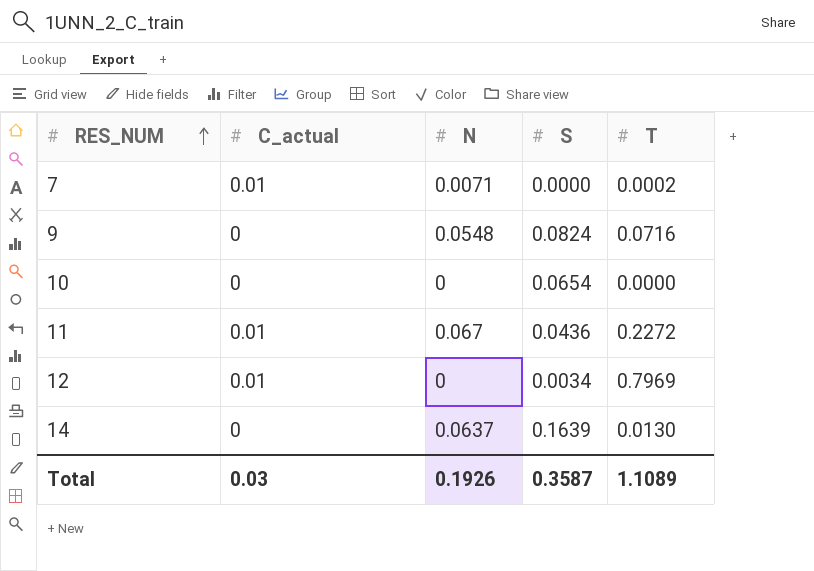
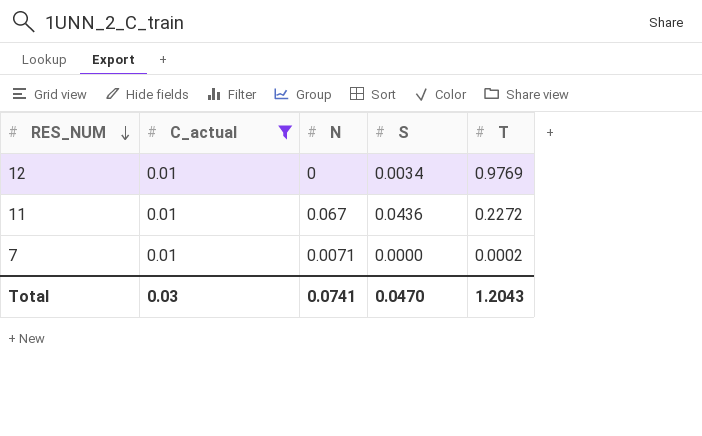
filter: none -> C_actual = 0.01
row order: RES_NUM ascending -> RES_NUM descending
12 | T: 0.7969 -> 0.9769
Total | N: 0.1926 -> 0.0741
Total | S: 0.3587 -> 0.0470
Total | T: 1.1089 -> 1.2043

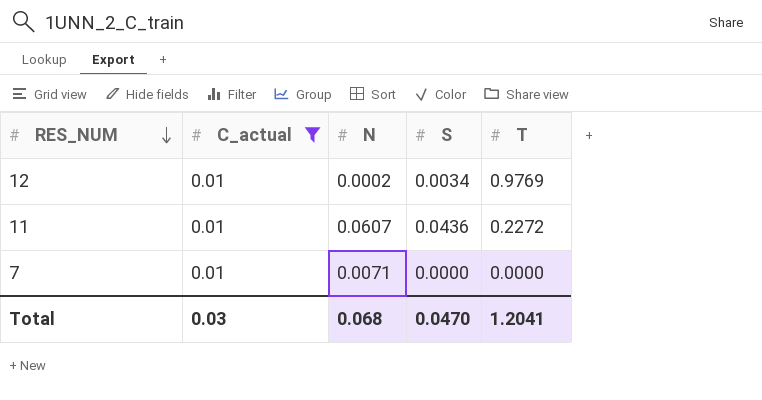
12 | N: 0 -> 0.0002
11 | N: 0.067 -> 0.0607
7 | T: 0.0002 -> 0.0000
Total | N: 0.0741 -> 0.068
Total | T: 1.2043 -> 1.2041

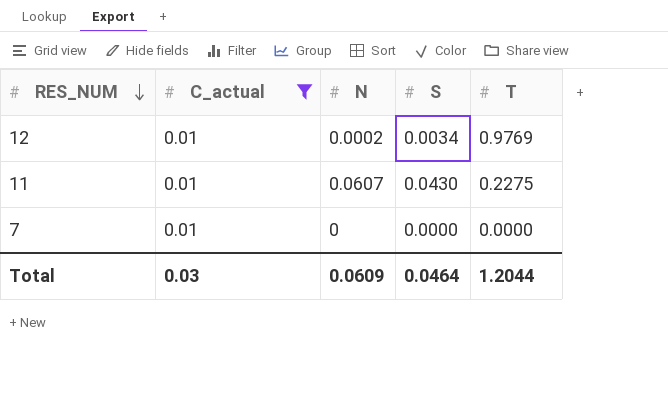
11 | S: 0.0436 -> 0.0430
11 | T: 0.2272 -> 0.2275
7 | N: 0.0071 -> 0
Total | N: 0.068 -> 0.0609
Total | S: 0.0470 -> 0.0464
Total | T: 1.2041 -> 1.2044

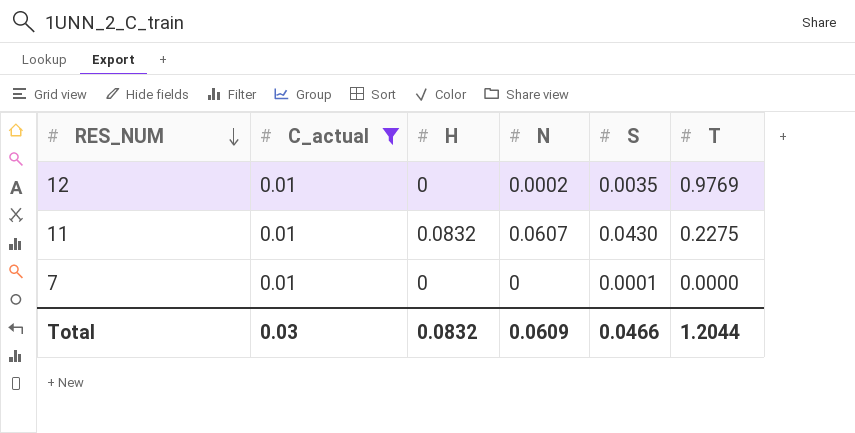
column H | position: none -> 3
12 | S: 0.0034 -> 0.0035
7 | S: 0.0000 -> 0.0001
Total | S: 0.0464 -> 0.0466

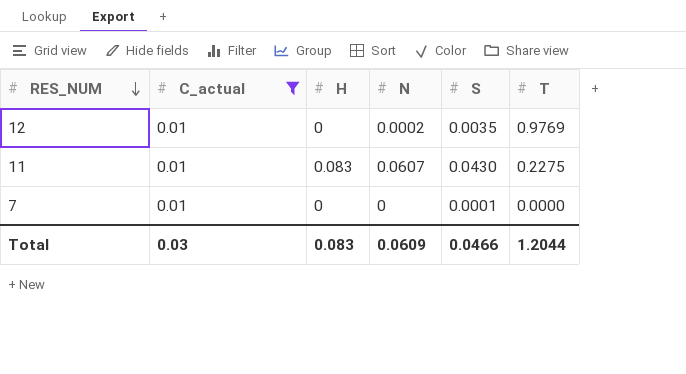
11 | H: 0.0832 -> 0.083
Total | H: 0.0832 -> 0.083

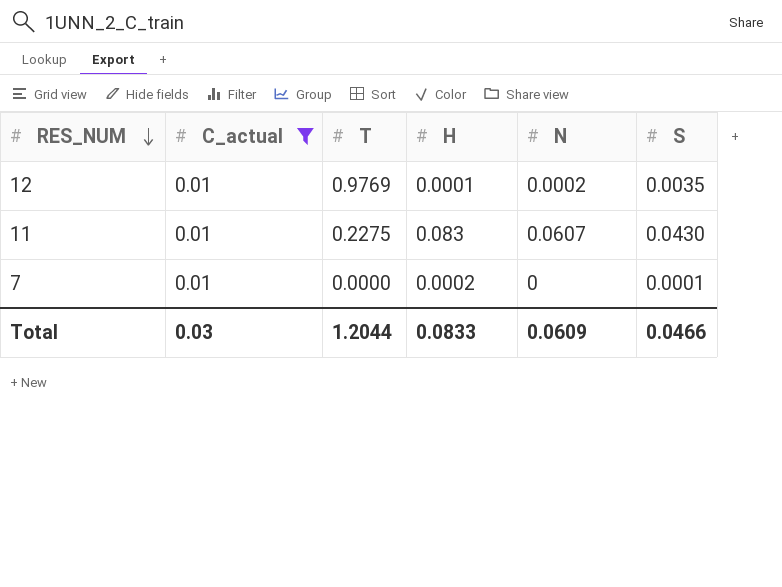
column T | position: 6 -> 3
12 | H: 0 -> 0.0001
7 | H: 0 -> 0.0002
Total | H: 0.083 -> 0.0833

